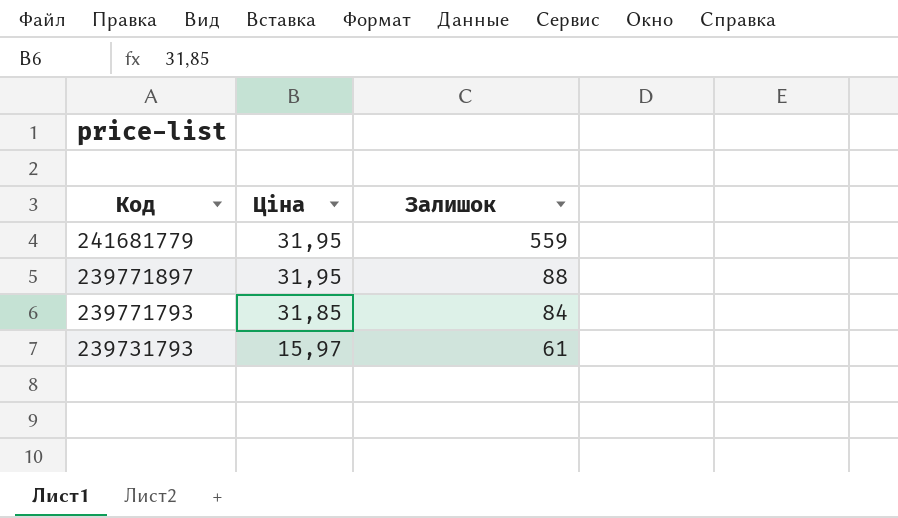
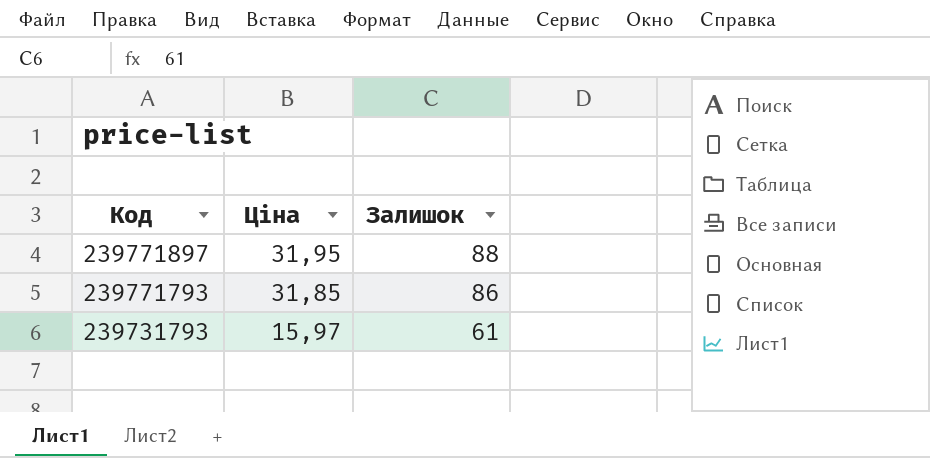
row 241681779: 31,95 | 559 -> none
239771793 | Залишок: 84 -> 86

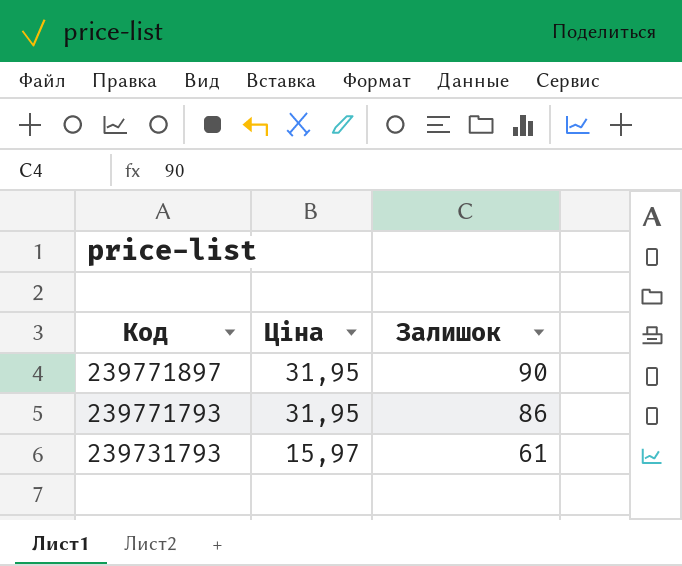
239771897 | Залишок: 88 -> 90
239771793 | Ціна: 31,85 -> 31,95

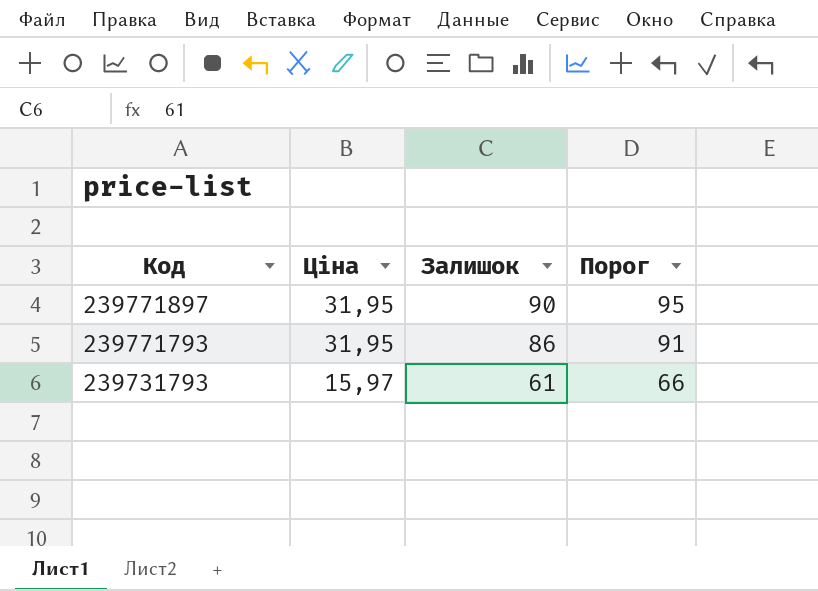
column Порог | formula: none -> [Залишок] + 5

